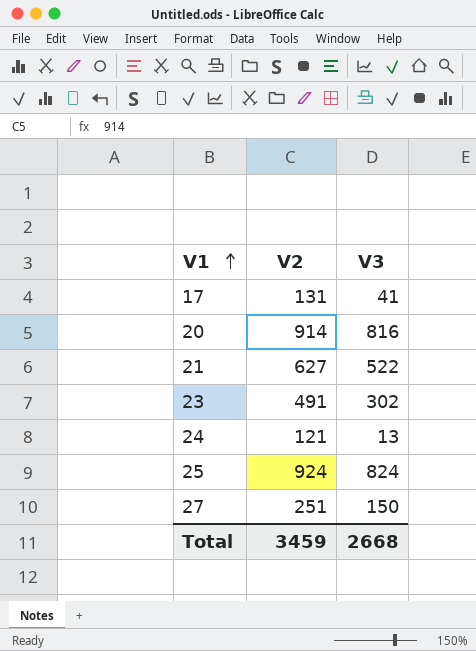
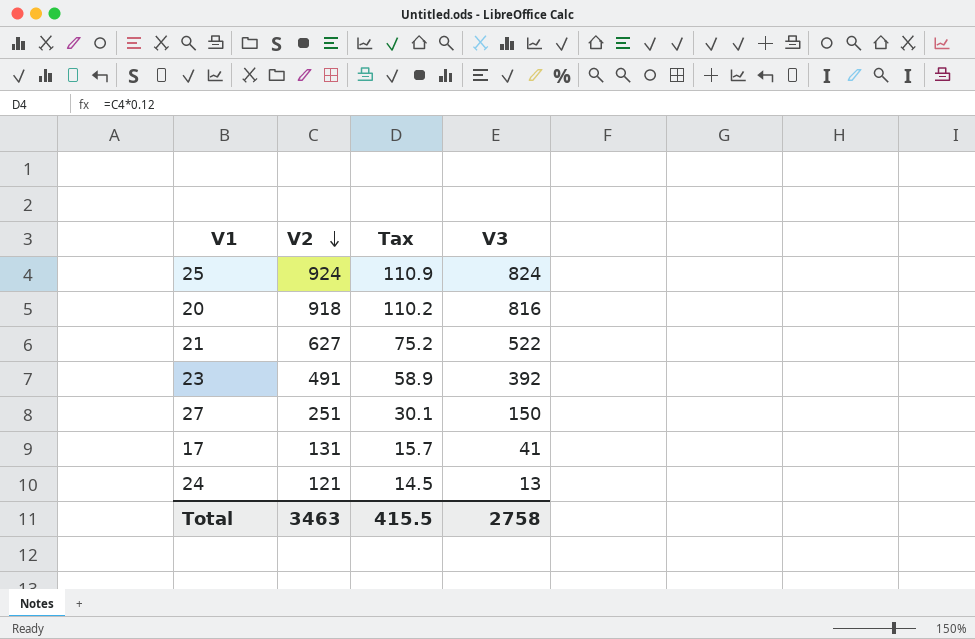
row order: V1 ascending -> V2 descending
column Tax | formula: none -> [V2] * 0.12
20 | V2: 914 -> 918
23 | V3: 302 -> 392
Total | V2: 3459 -> 3463
Total | V3: 2668 -> 2758

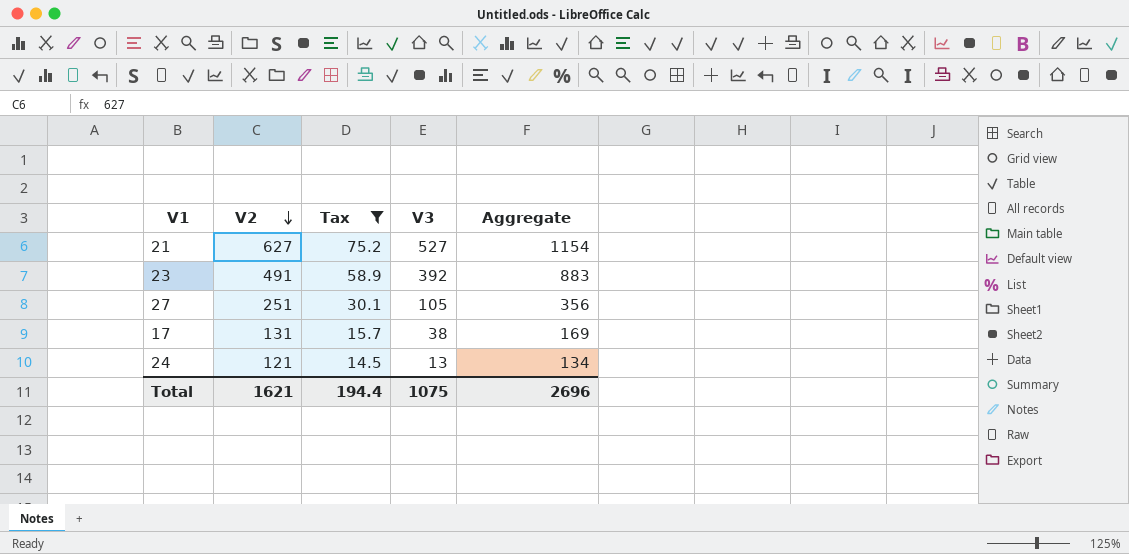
filter: none -> Tax <= 75.2
column Aggregate | formula: none -> [V2] + [V3]
21 | V3: 522 -> 527
27 | V3: 150 -> 105
17 | V3: 41 -> 38
Total | V2: 3463 -> 1621
Total | Tax: 415.5 -> 194.4
Total | V3: 2758 -> 1075

